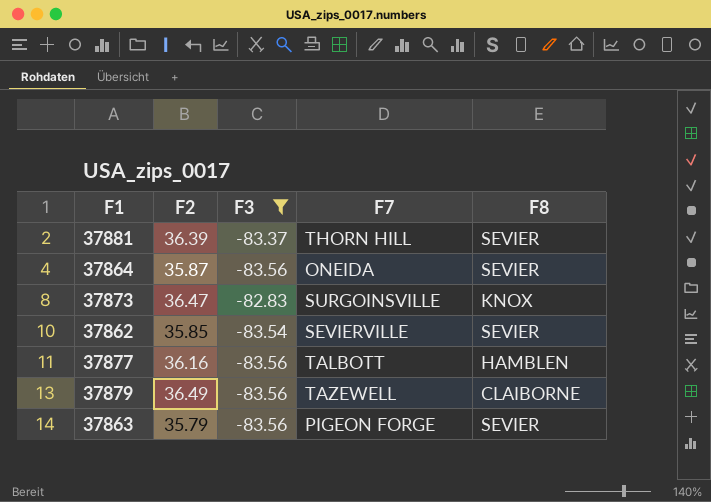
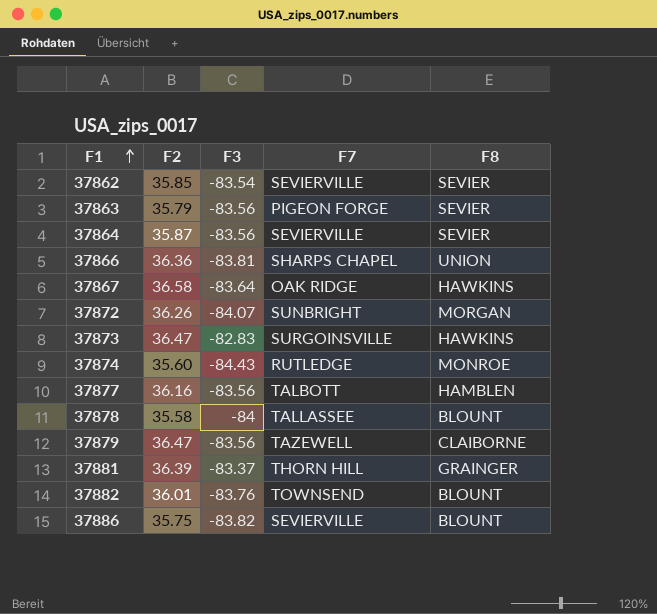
filter: F3 >= -83.56 -> none
row order: none -> F1 ascending
37864 | F7: ONEIDA -> SEVIERVILLE
37873 | F8: KNOX -> HAWKINS
37879 | F2: 36.49 -> 36.47
37881 | F8: SEVIER -> GRAINGER

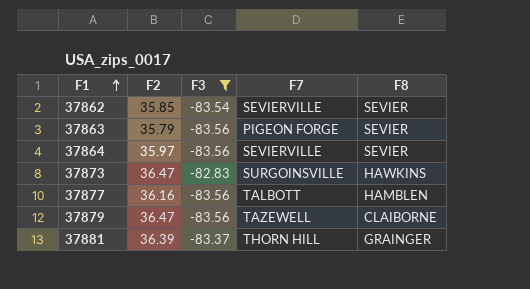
filter: none -> F3 >= -83.56
37864 | F2: 35.87 -> 35.97

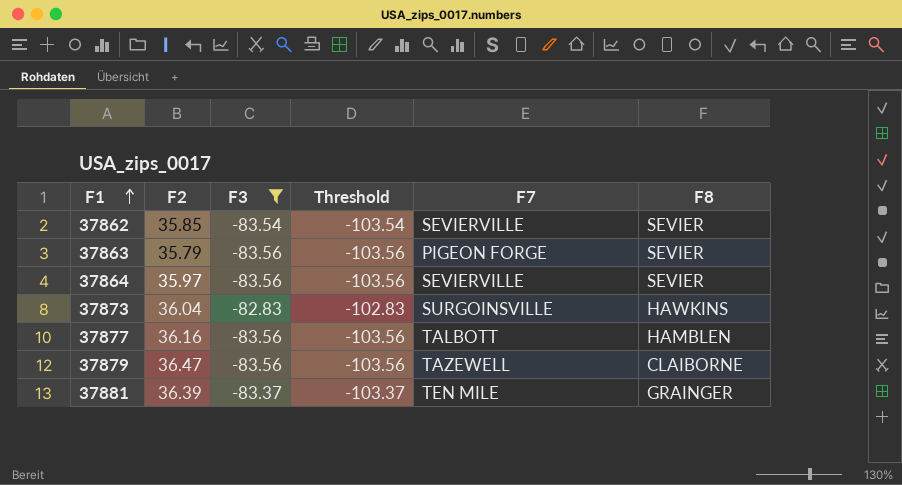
column Threshold | formula: none -> [F3] - 20
37873 | F2: 36.47 -> 36.04
37881 | F7: THORN HILL -> TEN MILE

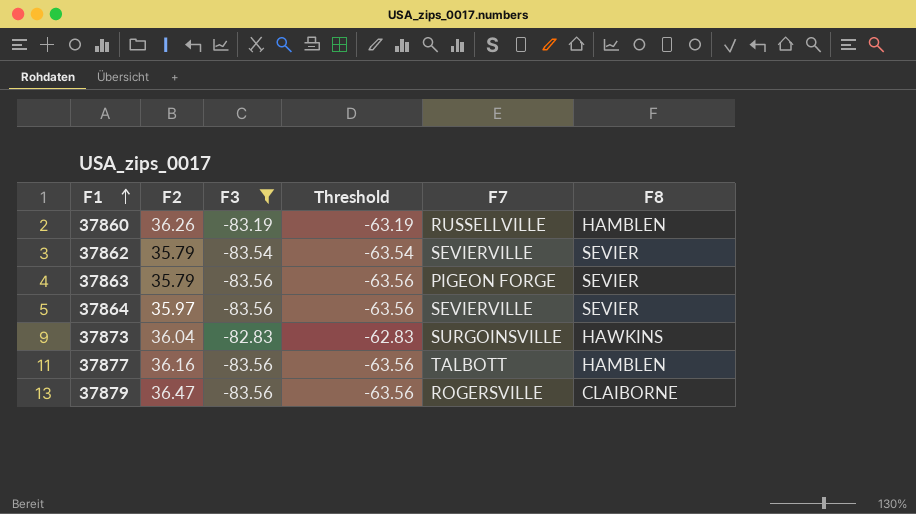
column Threshold | formula: [F3] - 20 -> [F3] + 20
row 37881: 36.39 | -83.37 | -103.37 | TEN MILE | GRAINGER -> none
row 37860: none -> 36.26 | -83.19 | -63.19 | RUSSELLVILLE | HAMBLEN
37862 | F2: 35.85 -> 35.79
37879 | F7: TAZEWELL -> ROGERSVILLE

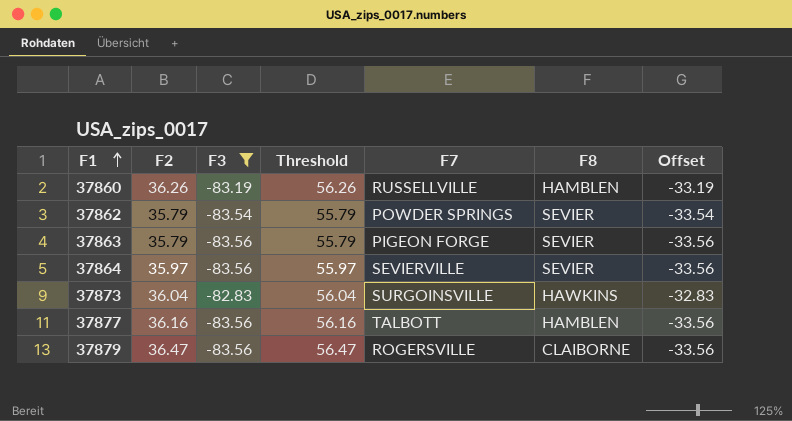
column Threshold | formula: [F3] + 20 -> [F2] + 20
column Offset | formula: none -> [F3] + 50
37862 | F7: SEVIERVILLE -> POWDER SPRINGS

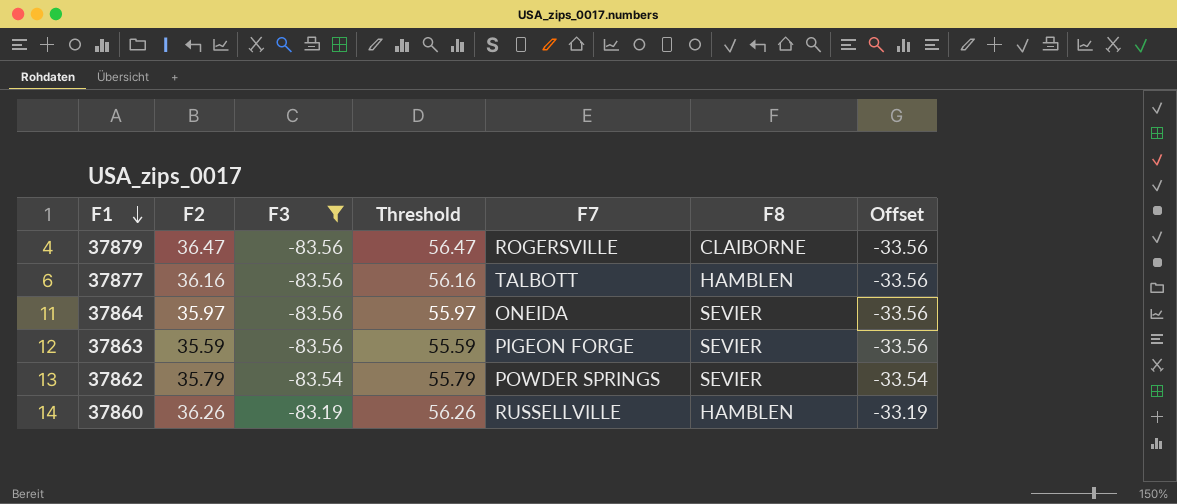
row order: F1 ascending -> F1 descending
row 37873: 36.04 | -82.83 | 56.04 | SURGOINSVILLE | HAWKINS | -32.83 -> none
37864 | F7: SEVIERVILLE -> ONEIDA
37863 | F2: 35.79 -> 35.59
37863 | Threshold: 55.79 -> 55.59

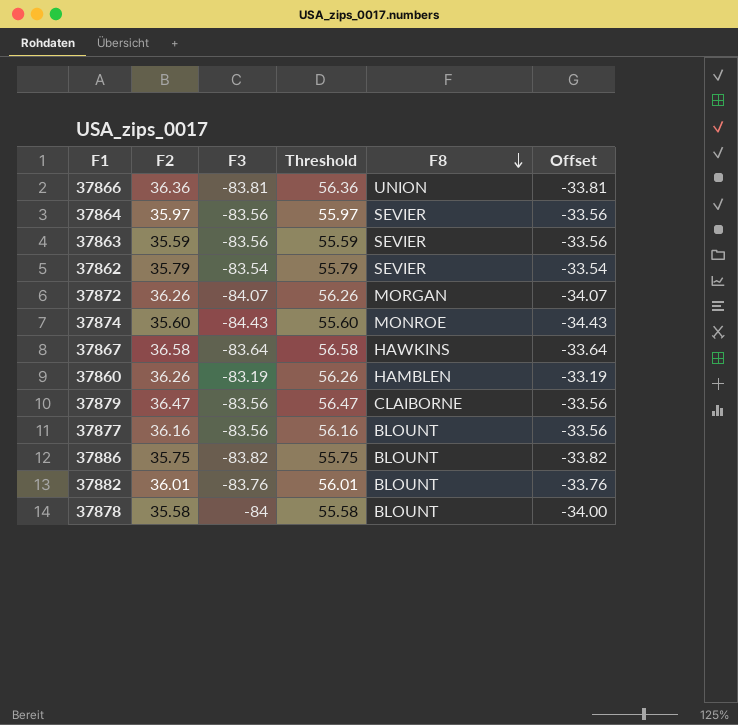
filter: F3 >= -83.56 -> none
row order: F1 descending -> F8 descending
column F7 | position: 5 -> none
37877 | F8: HAMBLEN -> BLOUNT

